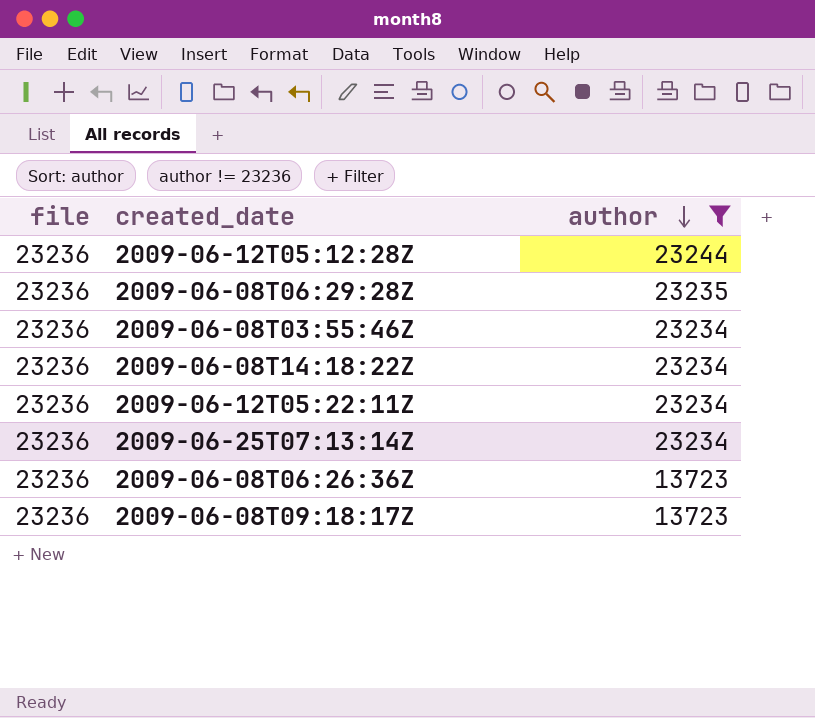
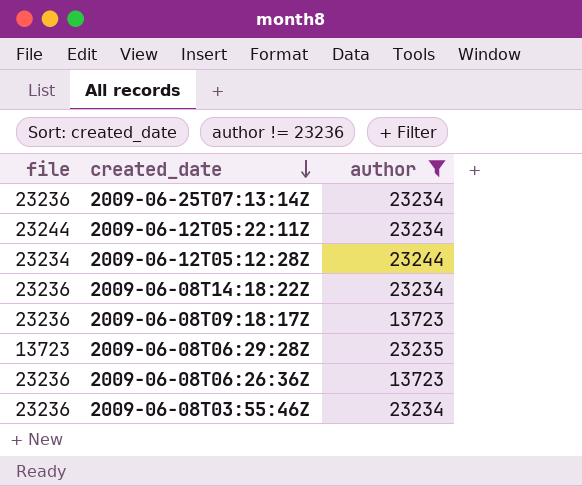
row order: author descending -> created_date descending
2009-06-12T05:22:11Z | file: 23236 -> 23244
2009-06-12T05:12:28Z | file: 23236 -> 23234
2009-06-08T06:29:28Z | file: 23236 -> 13723

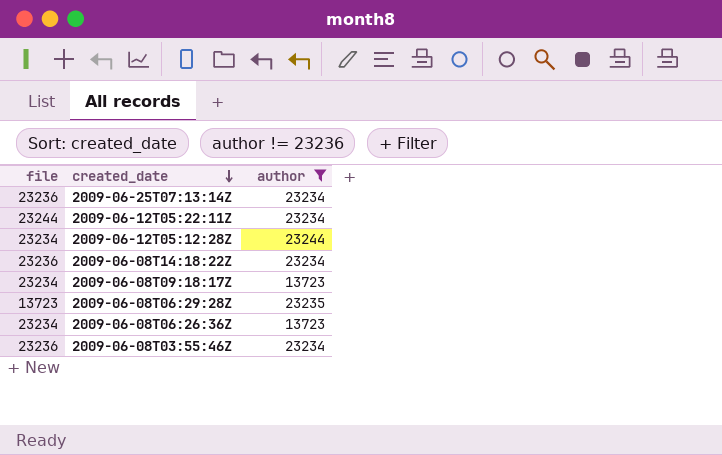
2009-06-08T09:18:17Z | file: 23236 -> 23234
2009-06-08T06:26:36Z | file: 23236 -> 23234

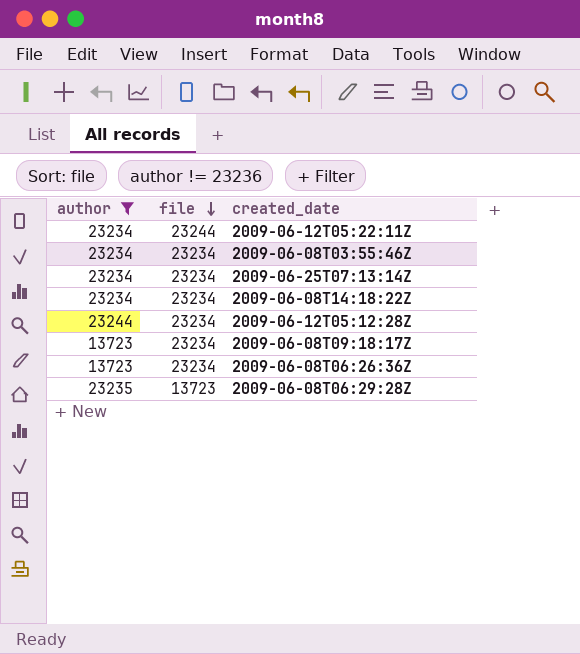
row order: created_date descending -> file descending
column author | position: 3 -> 1
2009-06-08T03:55:46Z | file: 23236 -> 23234
2009-06-25T07:13:14Z | file: 23236 -> 23234
2009-06-08T14:18:22Z | file: 23236 -> 23234

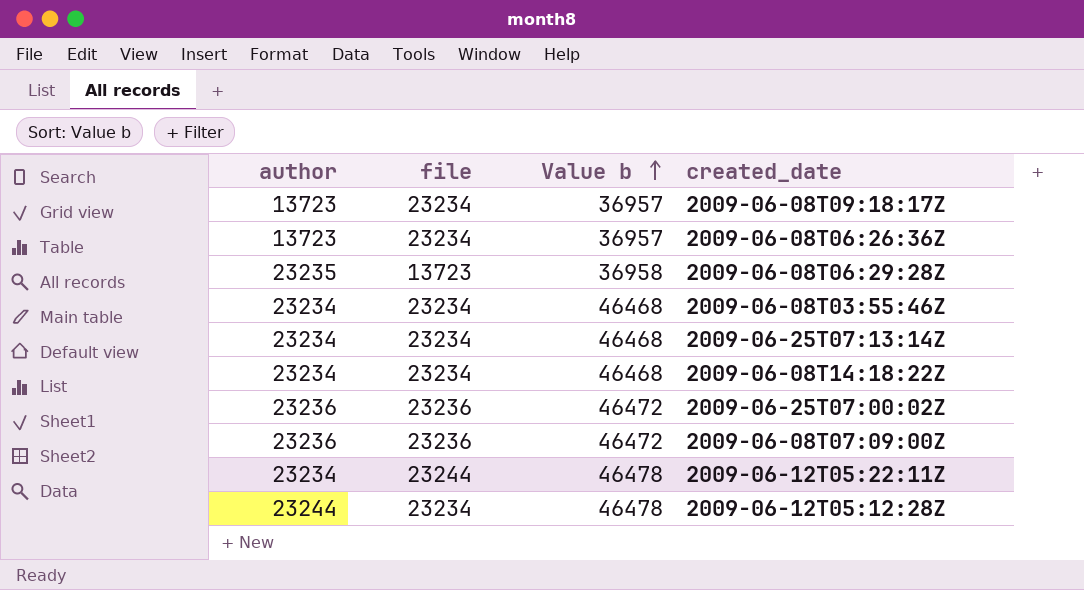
filter: author != 23236 -> none
row order: file descending -> Value b ascending
column Value b | formula: none -> [author] + [file]

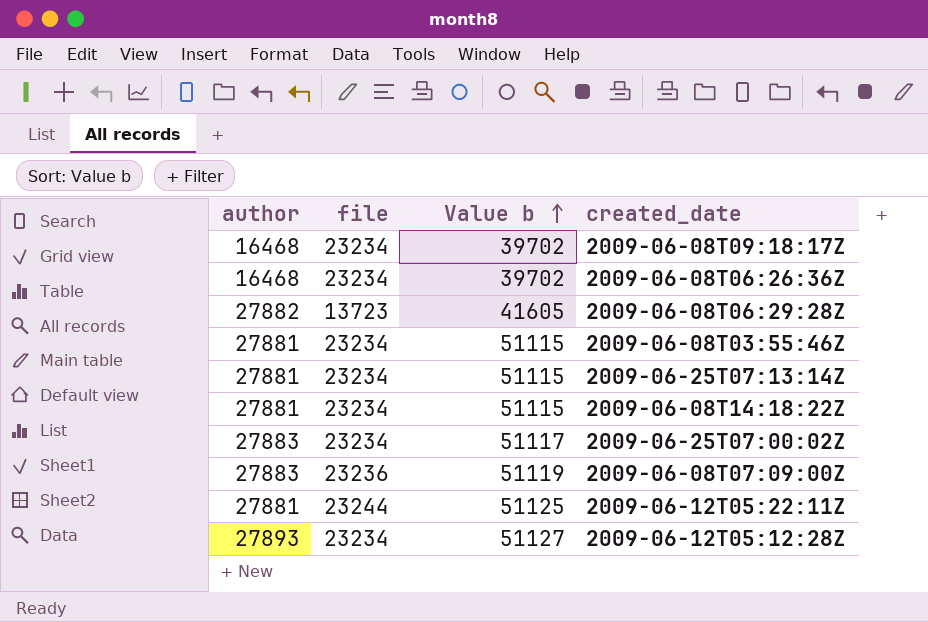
2009-06-08T09:18:17Z | author: 13723 -> 16468
2009-06-08T09:18:17Z | Value b: 36957 -> 39702
2009-06-08T06:26:36Z | author: 13723 -> 16468
2009-06-08T06:26:36Z | Value b: 36957 -> 39702
2009-06-08T06:29:28Z | author: 23235 -> 27882
2009-06-08T06:29:28Z | Value b: 36958 -> 41605
2009-06-08T03:55:46Z | author: 23234 -> 27881
2009-06-08T03:55:46Z | Value b: 46468 -> 51115
2009-06-25T07:13:14Z | author: 23234 -> 27881
2009-06-25T07:13:14Z | Value b: 46468 -> 51115
2009-06-08T14:18:22Z | author: 23234 -> 27881
2009-06-08T14:18:22Z | Value b: 46468 -> 51115
2009-06-25T07:00:02Z | author: 23236 -> 27883
2009-06-25T07:00:02Z | file: 23236 -> 23234
2009-06-25T07:00:02Z | Value b: 46472 -> 51117
2009-06-08T07:09:00Z | author: 23236 -> 27883
2009-06-08T07:09:00Z | Value b: 46472 -> 51119
2009-06-12T05:22:11Z | author: 23234 -> 27881
2009-06-12T05:22:11Z | Value b: 46478 -> 51125
2009-06-12T05:12:28Z | author: 23244 -> 27893
2009-06-12T05:12:28Z | Value b: 46478 -> 51127

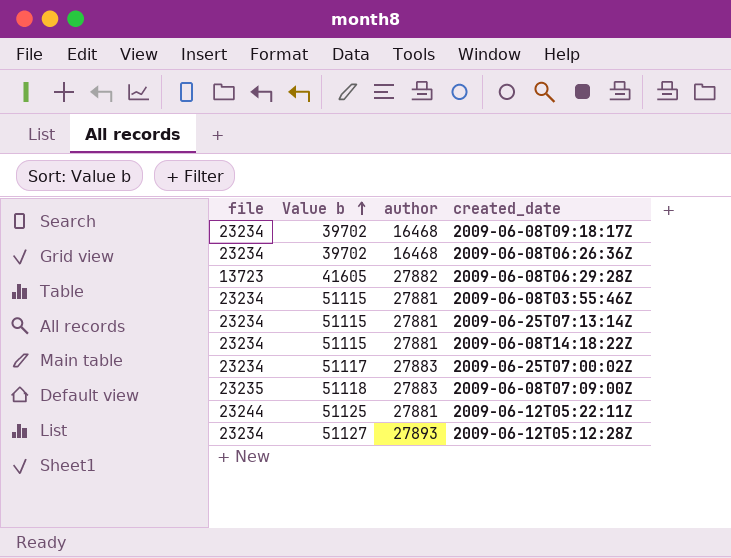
column author | position: 1 -> 3
2009-06-08T07:09:00Z | file: 23236 -> 23235
2009-06-08T07:09:00Z | Value b: 51119 -> 51118

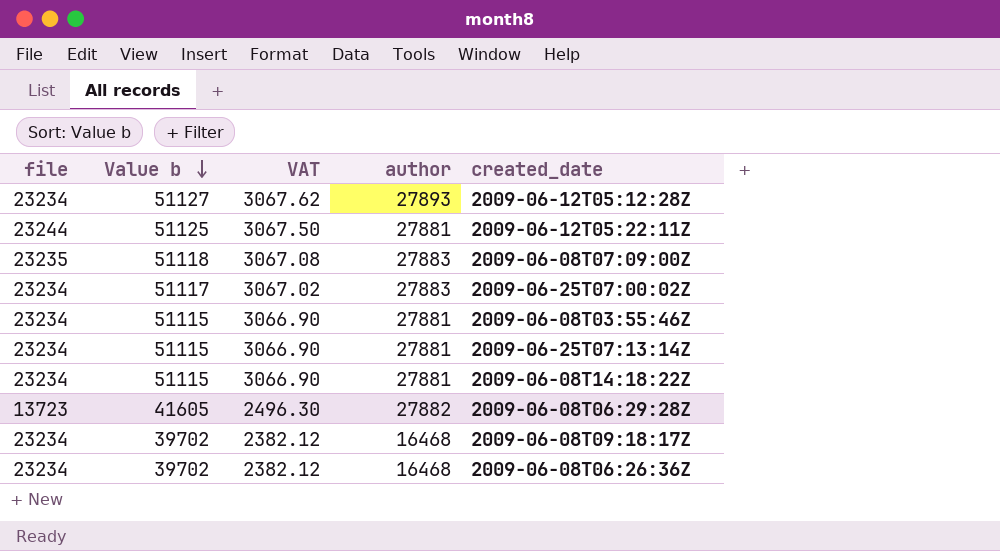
row order: Value b ascending -> Value b descending
column VAT | formula: none -> [Value b] * 0.06

